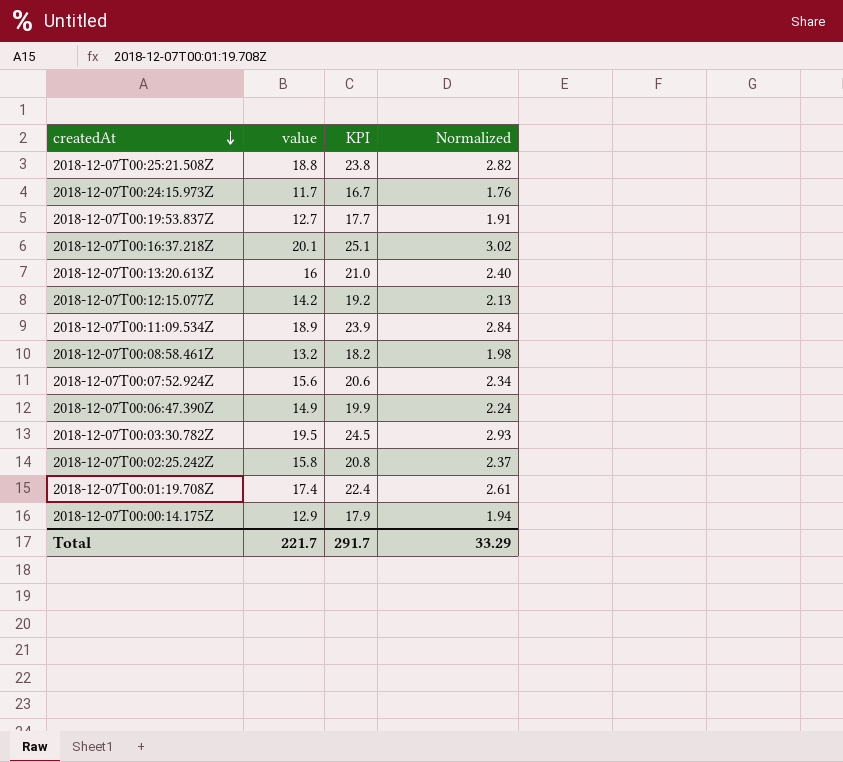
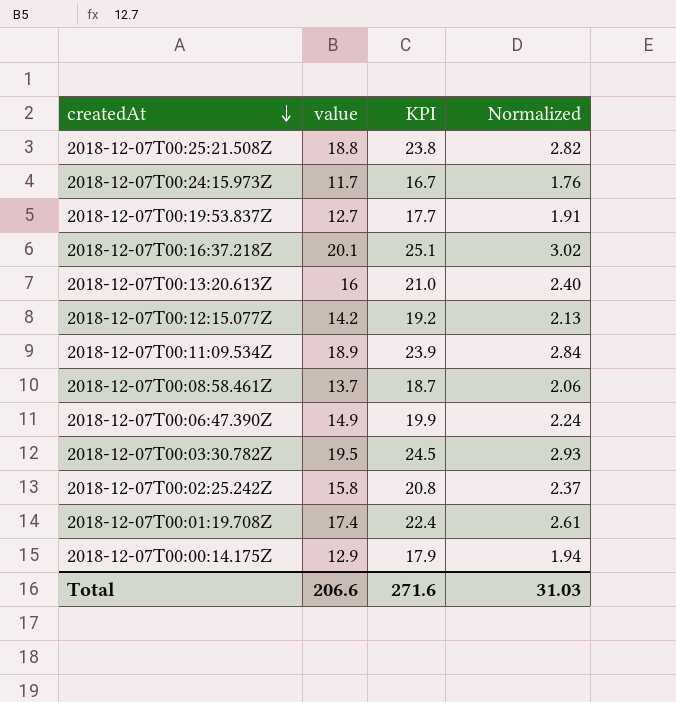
row 2018-12-07T00:07:52.924Z: 15.6 | 20.6 | 2.34 -> none
2018-12-07T00:08:58.461Z | value: 13.2 -> 13.7
2018-12-07T00:08:58.461Z | KPI: 18.2 -> 18.7
2018-12-07T00:08:58.461Z | Normalized: 1.98 -> 2.06
Total | value: 221.7 -> 206.6
Total | KPI: 291.7 -> 271.6
Total | Normalized: 33.29 -> 31.03

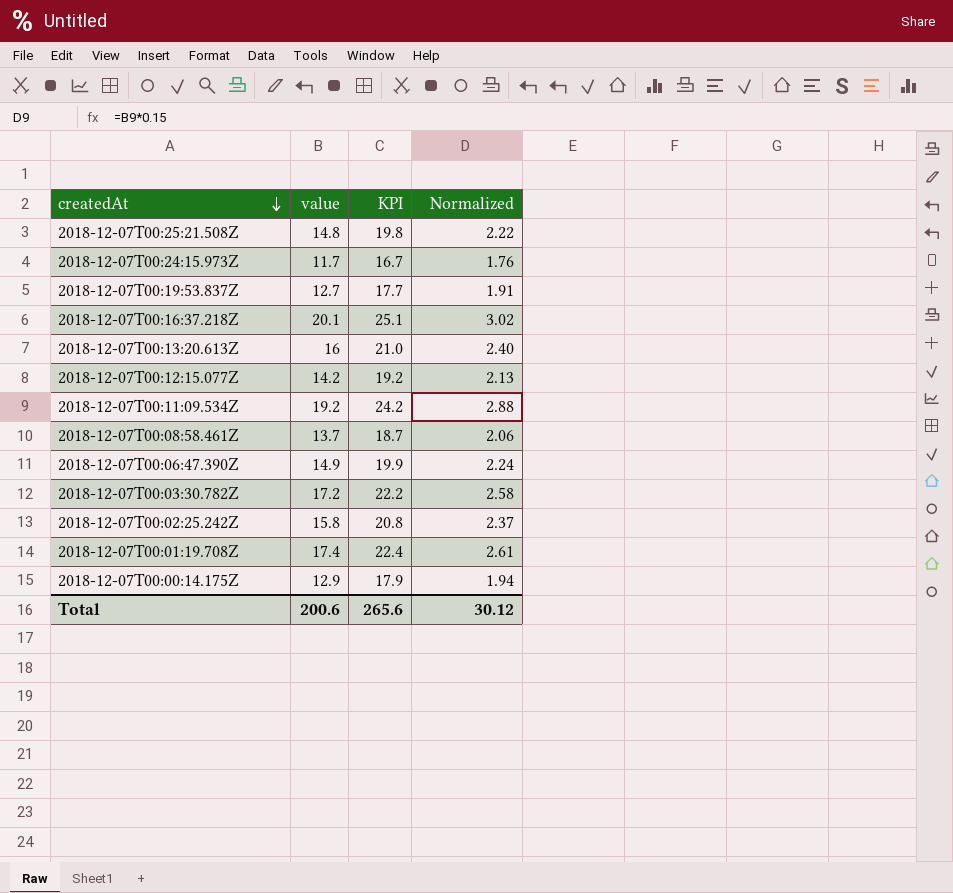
2018-12-07T00:25:21.508Z | value: 18.8 -> 14.8
2018-12-07T00:25:21.508Z | KPI: 23.8 -> 19.8
2018-12-07T00:25:21.508Z | Normalized: 2.82 -> 2.22
2018-12-07T00:11:09.534Z | value: 18.9 -> 19.2
2018-12-07T00:11:09.534Z | KPI: 23.9 -> 24.2
2018-12-07T00:11:09.534Z | Normalized: 2.84 -> 2.88
2018-12-07T00:03:30.782Z | value: 19.5 -> 17.2
2018-12-07T00:03:30.782Z | KPI: 24.5 -> 22.2
2018-12-07T00:03:30.782Z | Normalized: 2.93 -> 2.58
Total | value: 206.6 -> 200.6
Total | KPI: 271.6 -> 265.6
Total | Normalized: 31.03 -> 30.12

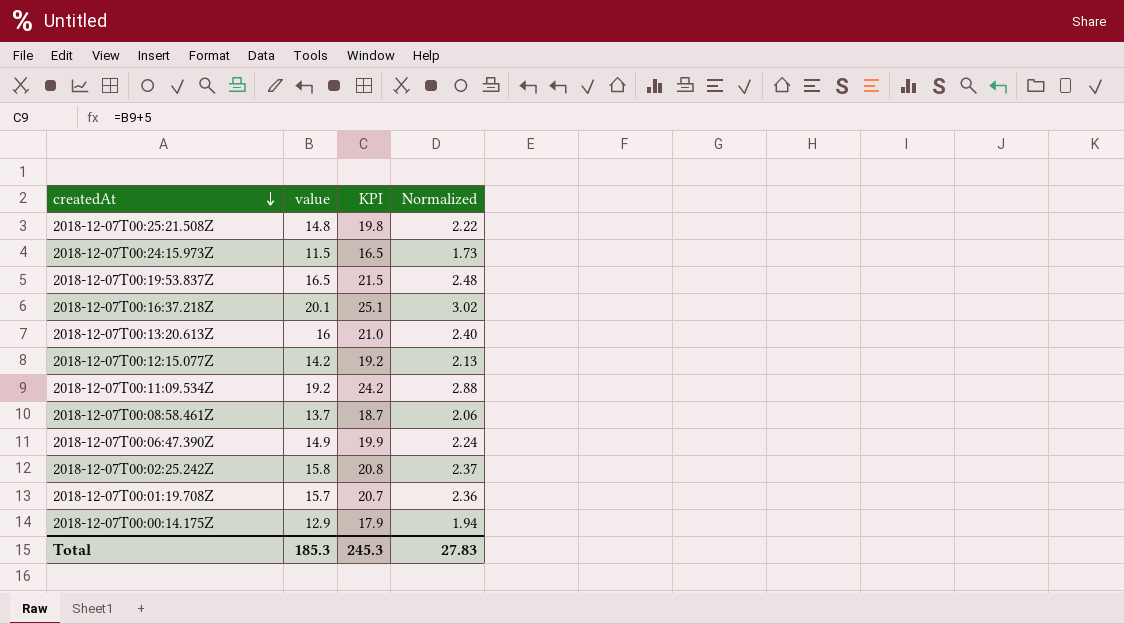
row 2018-12-07T00:03:30.782Z: 17.2 | 22.2 | 2.58 -> none
2018-12-07T00:24:15.973Z | value: 11.7 -> 11.5
2018-12-07T00:24:15.973Z | KPI: 16.7 -> 16.5
2018-12-07T00:24:15.973Z | Normalized: 1.76 -> 1.73
2018-12-07T00:19:53.837Z | value: 12.7 -> 16.5
2018-12-07T00:19:53.837Z | KPI: 17.7 -> 21.5
2018-12-07T00:19:53.837Z | Normalized: 1.91 -> 2.48
2018-12-07T00:01:19.708Z | value: 17.4 -> 15.7
2018-12-07T00:01:19.708Z | KPI: 22.4 -> 20.7
2018-12-07T00:01:19.708Z | Normalized: 2.61 -> 2.36
Total | value: 200.6 -> 185.3
Total | KPI: 265.6 -> 245.3
Total | Normalized: 30.12 -> 27.83

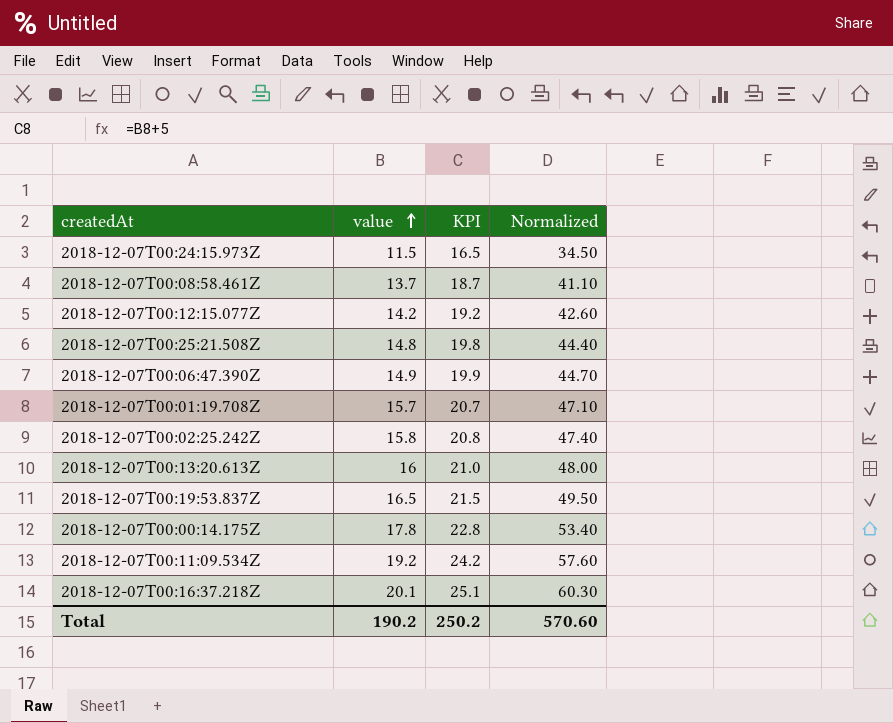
row order: createdAt descending -> value ascending
column Normalized | formula: [value] * 0.15 -> [value] * 3
2018-12-07T00:00:14.175Z | value: 12.9 -> 17.8
2018-12-07T00:00:14.175Z | KPI: 17.9 -> 22.8
Total | value: 185.3 -> 190.2
Total | KPI: 245.3 -> 250.2
Total | Normalized: 27.83 -> 570.60

